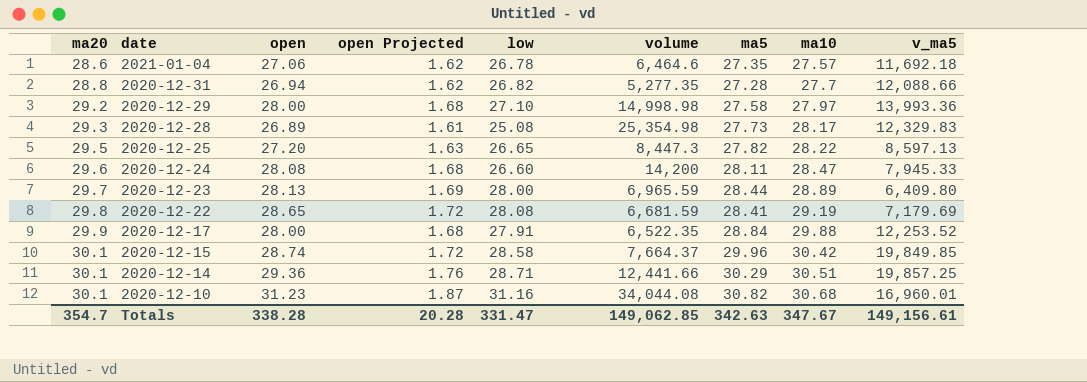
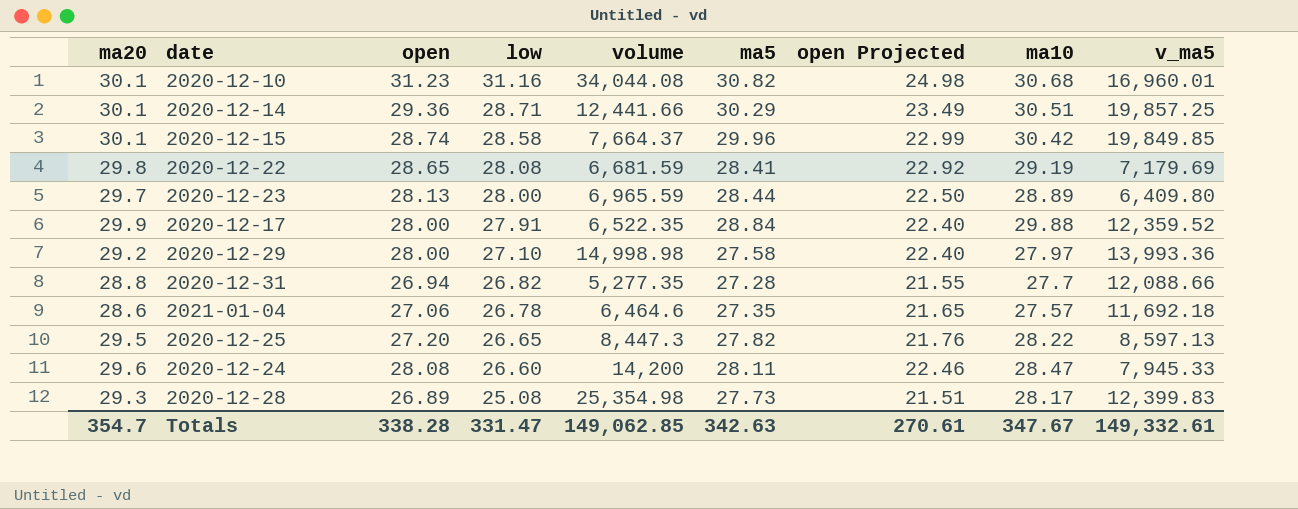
row order: ma20 ascending -> low descending
column open Projected | formula: [open] * 0.06 -> [open] * 0.8
column open Projected | position: 4 -> 7
2020-12-17 | v_ma5: 12,253.52 -> 12,359.52
2020-12-28 | v_ma5: 12,329.83 -> 12,399.83
Totals | open Projected: 20.28 -> 270.61
Totals | v_ma5: 149,156.61 -> 149,332.61

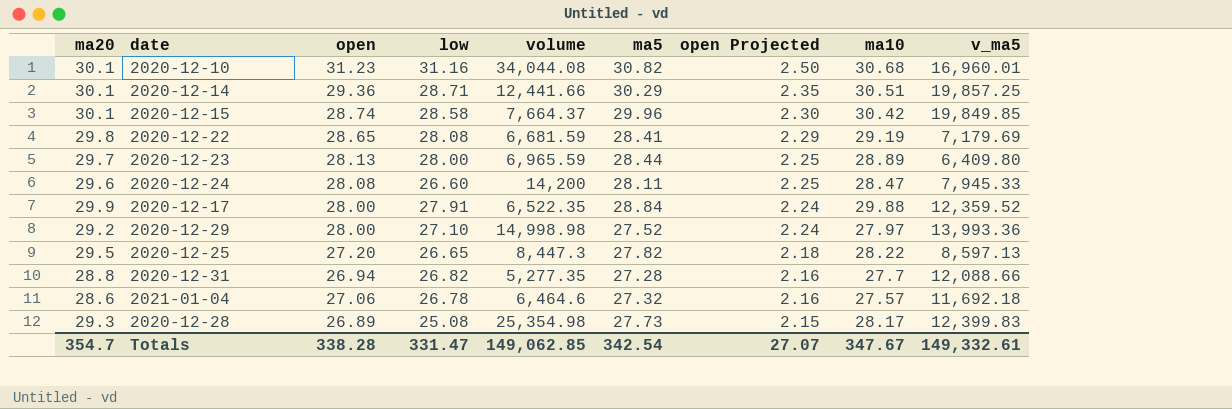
row order: low descending -> open Projected descending
column open Projected | formula: [open] * 0.8 -> [open] * 0.08
2020-12-29 | ma5: 27.58 -> 27.52
2021-01-04 | ma5: 27.35 -> 27.32
Totals | ma5: 342.63 -> 342.54
Totals | open Projected: 270.61 -> 27.07

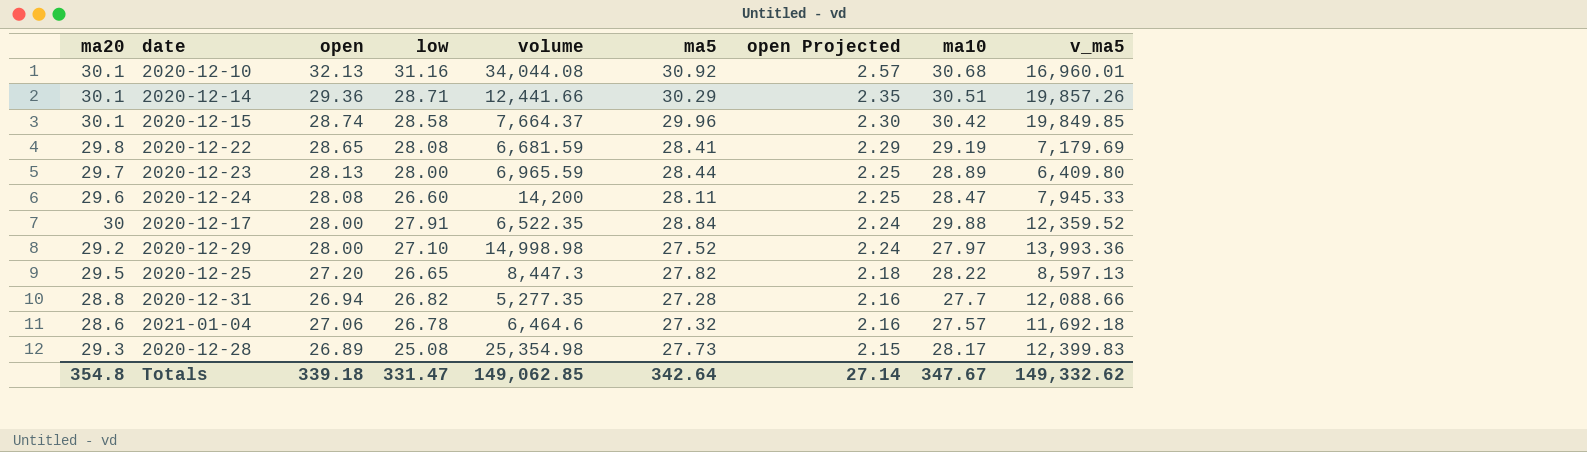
2020-12-10 | open: 31.23 -> 32.13
2020-12-10 | ma5: 30.82 -> 30.92
2020-12-10 | open Projected: 2.50 -> 2.57
2020-12-14 | v_ma5: 19,857.25 -> 19,857.26
2020-12-17 | ma20: 29.9 -> 30
Totals | ma20: 354.7 -> 354.8
Totals | open: 338.28 -> 339.18
Totals | ma5: 342.54 -> 342.64
Totals | open Projected: 27.07 -> 27.14
Totals | v_ma5: 149,332.61 -> 149,332.62

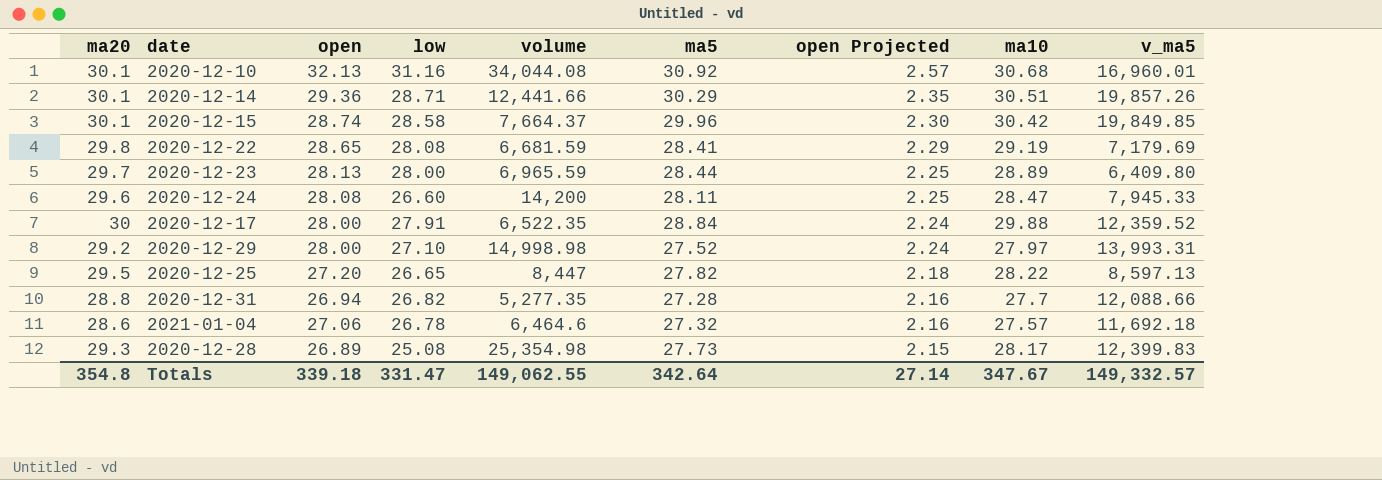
2020-12-29 | v_ma5: 13,993.36 -> 13,993.31
2020-12-25 | volume: 8,447.3 -> 8,447
Totals | volume: 149,062.85 -> 149,062.55
Totals | v_ma5: 149,332.62 -> 149,332.57

